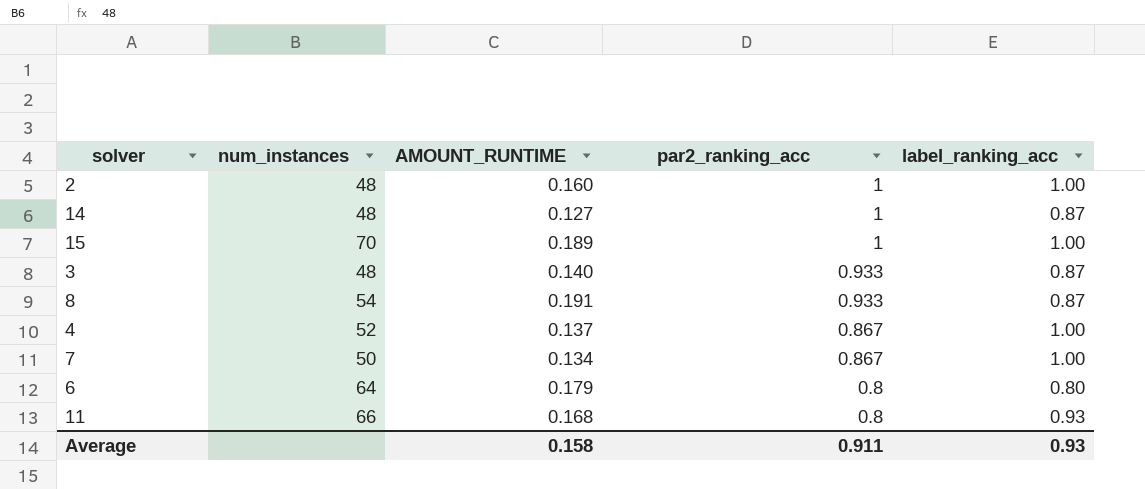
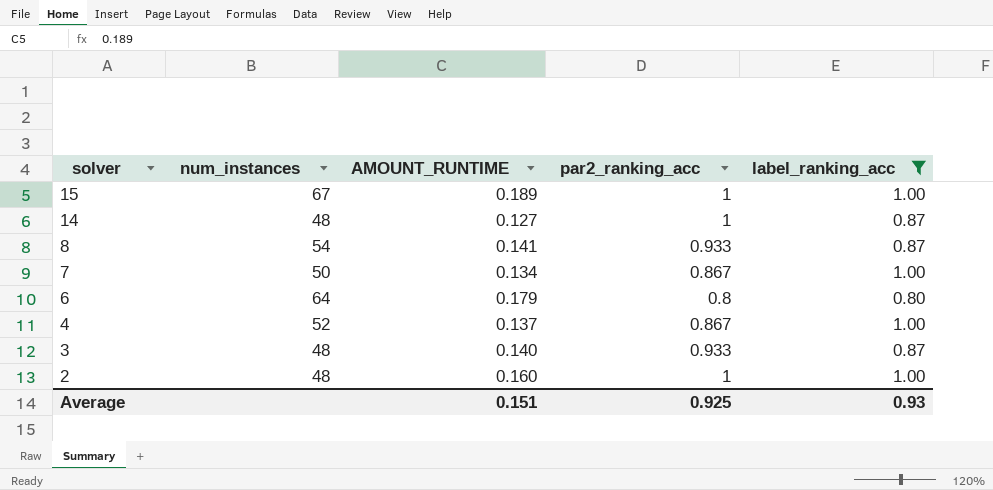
filter: none -> label_ranking_acc != 0.93
row order: par2_ranking_acc descending -> solver descending
15 | num_instances: 70 -> 67
8 | AMOUNT_RUNTIME: 0.191 -> 0.141
Average | AMOUNT_RUNTIME: 0.158 -> 0.151
Average | par2_ranking_acc: 0.911 -> 0.925

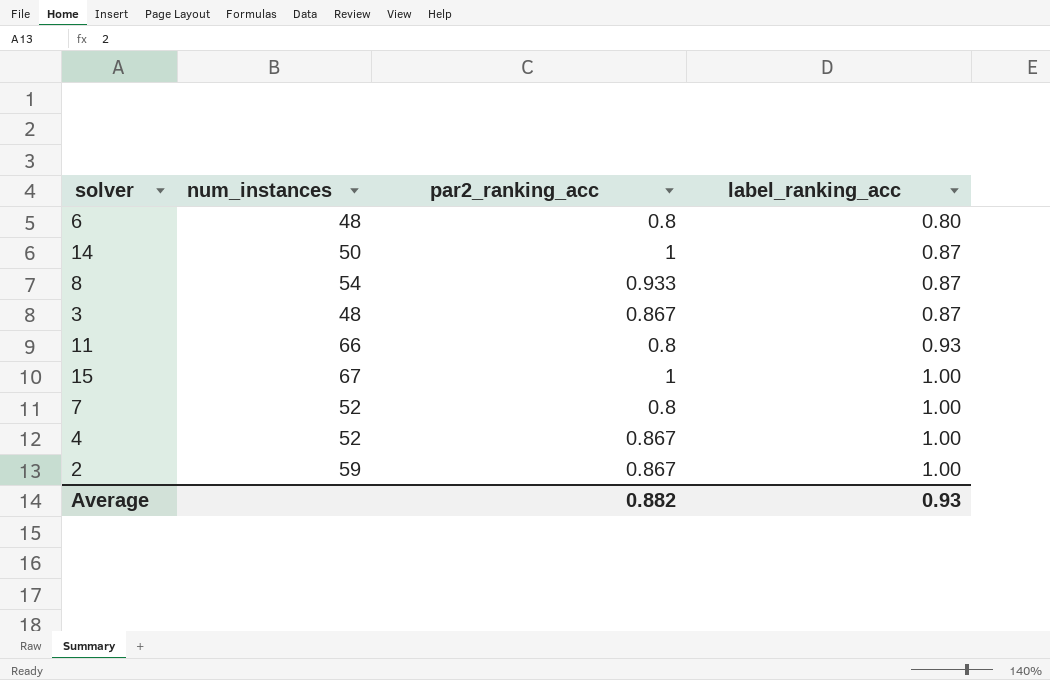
filter: label_ranking_acc != 0.93 -> none
row order: solver descending -> label_ranking_acc ascending
column AMOUNT_RUNTIME | position: 3 -> none
6 | num_instances: 64 -> 48
14 | num_instances: 48 -> 50
3 | par2_ranking_acc: 0.933 -> 0.867
7 | num_instances: 50 -> 52
7 | par2_ranking_acc: 0.867 -> 0.8
2 | num_instances: 48 -> 59
2 | par2_ranking_acc: 1 -> 0.867
Average | par2_ranking_acc: 0.925 -> 0.882

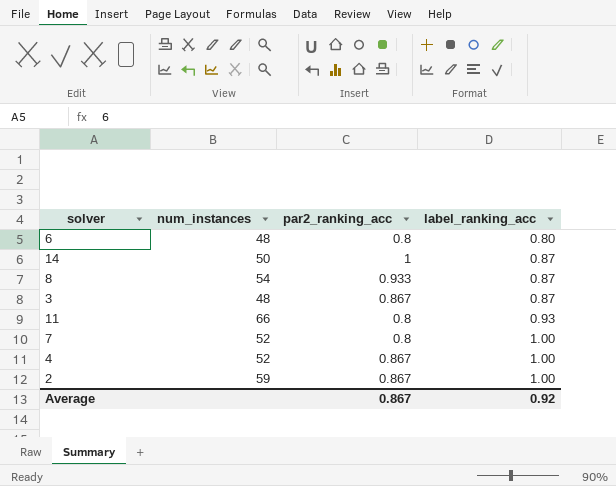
row 15: 67 | 1 | 1.00 -> none
Average | par2_ranking_acc: 0.882 -> 0.867
Average | label_ranking_acc: 0.93 -> 0.92

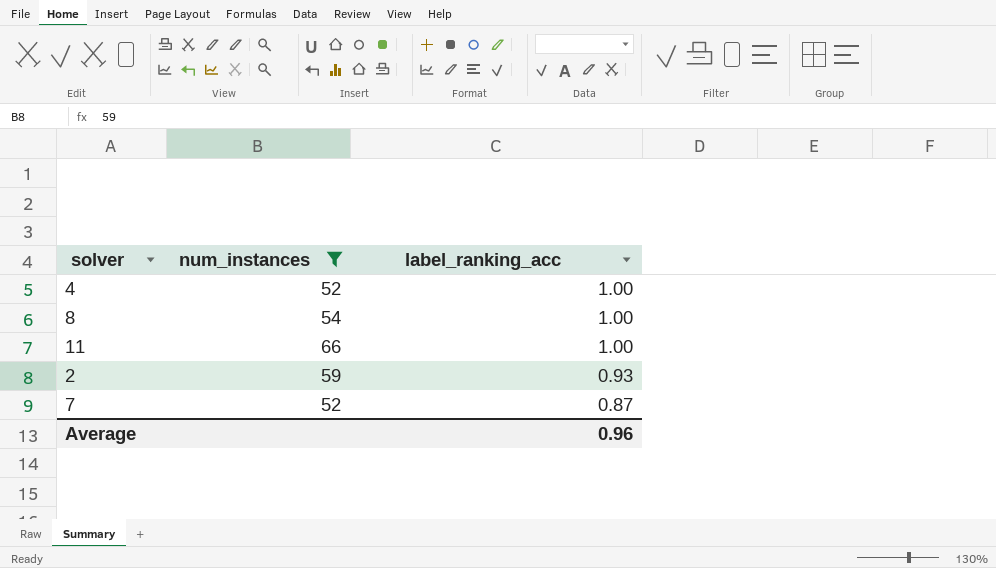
filter: none -> num_instances >= 52
row order: label_ranking_acc ascending -> label_ranking_acc descending
column par2_ranking_acc | position: 3 -> none
8 | label_ranking_acc: 0.87 -> 1.00
11 | label_ranking_acc: 0.93 -> 1.00
2 | label_ranking_acc: 1.00 -> 0.93
7 | label_ranking_acc: 1.00 -> 0.87
Average | label_ranking_acc: 0.92 -> 0.96

